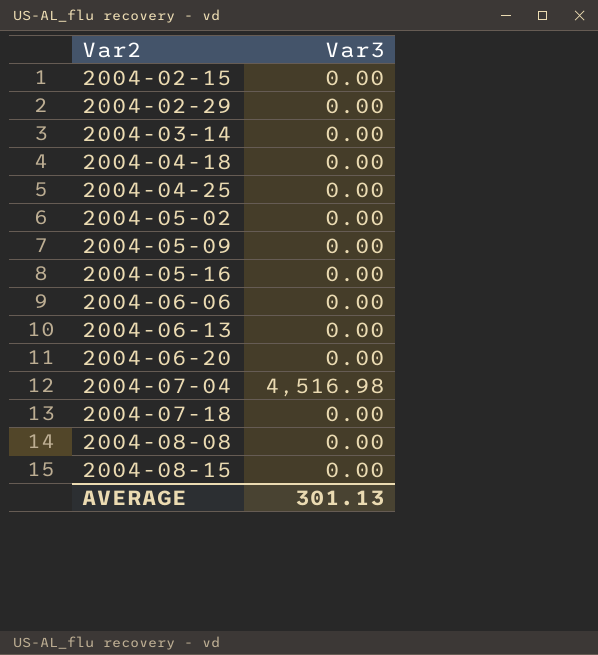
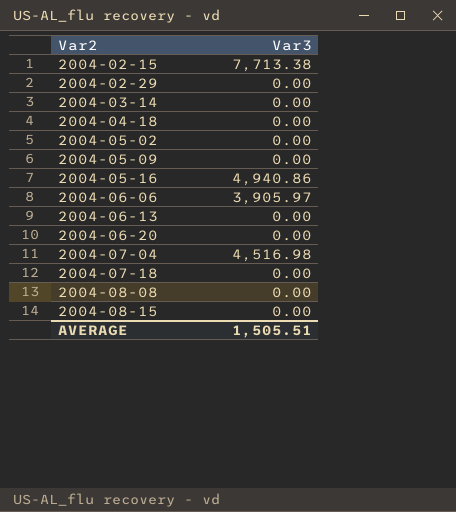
row 2004-04-25: 0.00 -> none
2004-02-15 | Var3: 0.00 -> 7,713.38
2004-05-16 | Var3: 0.00 -> 4,940.86
2004-06-06 | Var3: 0.00 -> 3,905.97
AVERAGE | Var3: 301.13 -> 1,505.51

